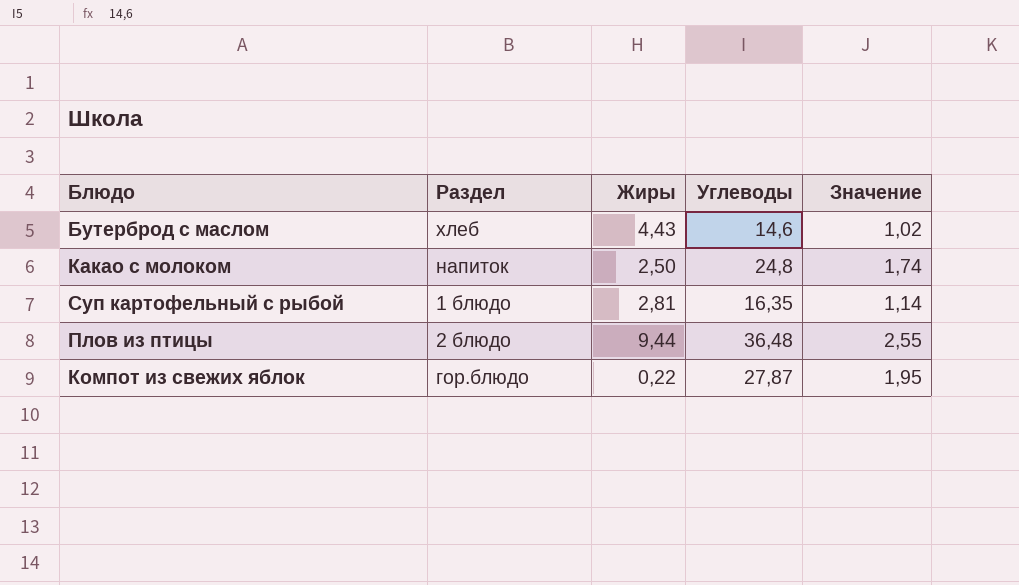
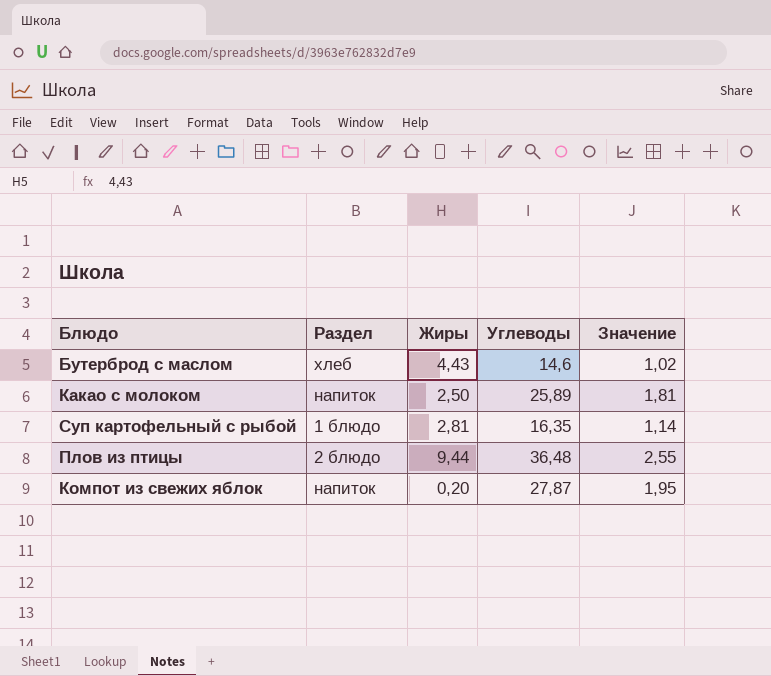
Какао с молоком | Углеводы: 24,8 -> 25,89
Какао с молоком | Значение: 1,74 -> 1,81
Компот из свежих яблок | Раздел: гор.блюдо -> напиток
Компот из свежих яблок | Жиры: 0,22 -> 0,20

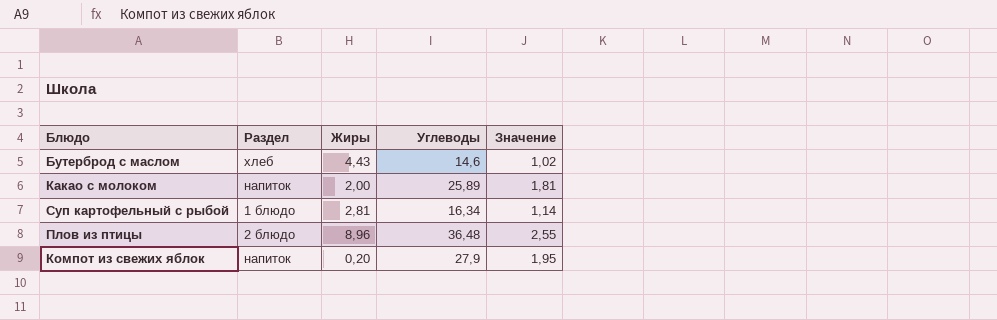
Какао с молоком | Жиры: 2,50 -> 2,00
Суп картофельный с рыбой | Углеводы: 16,35 -> 16,34
Плов из птицы | Жиры: 9,44 -> 8,96
Компот из свежих яблок | Углеводы: 27,87 -> 27,9

